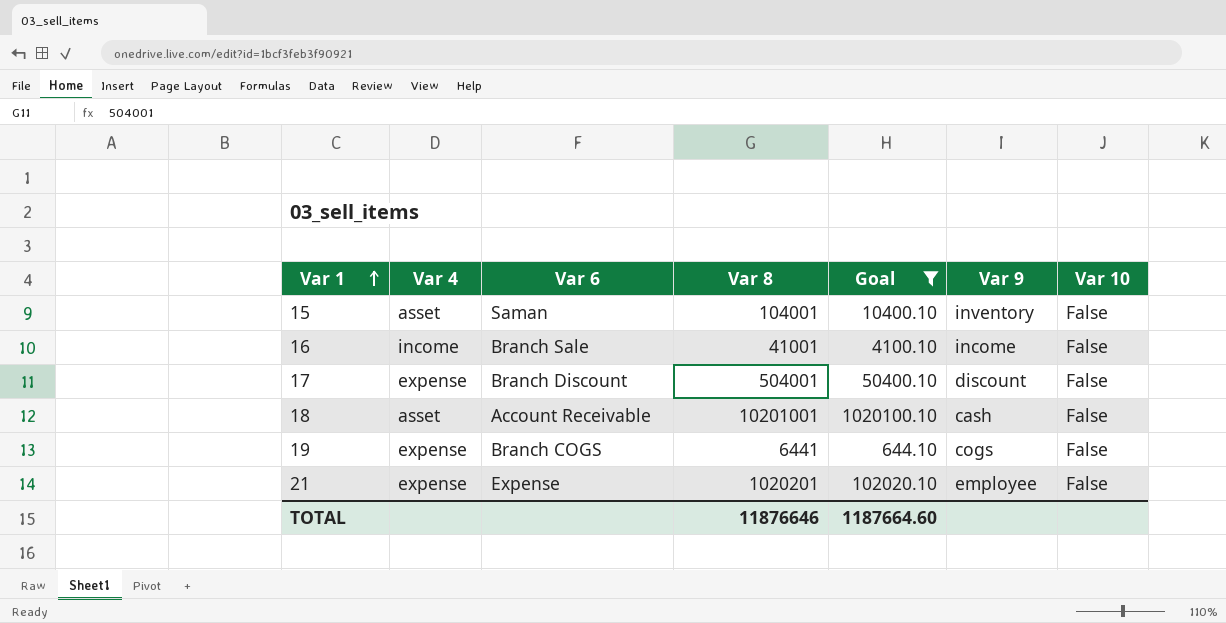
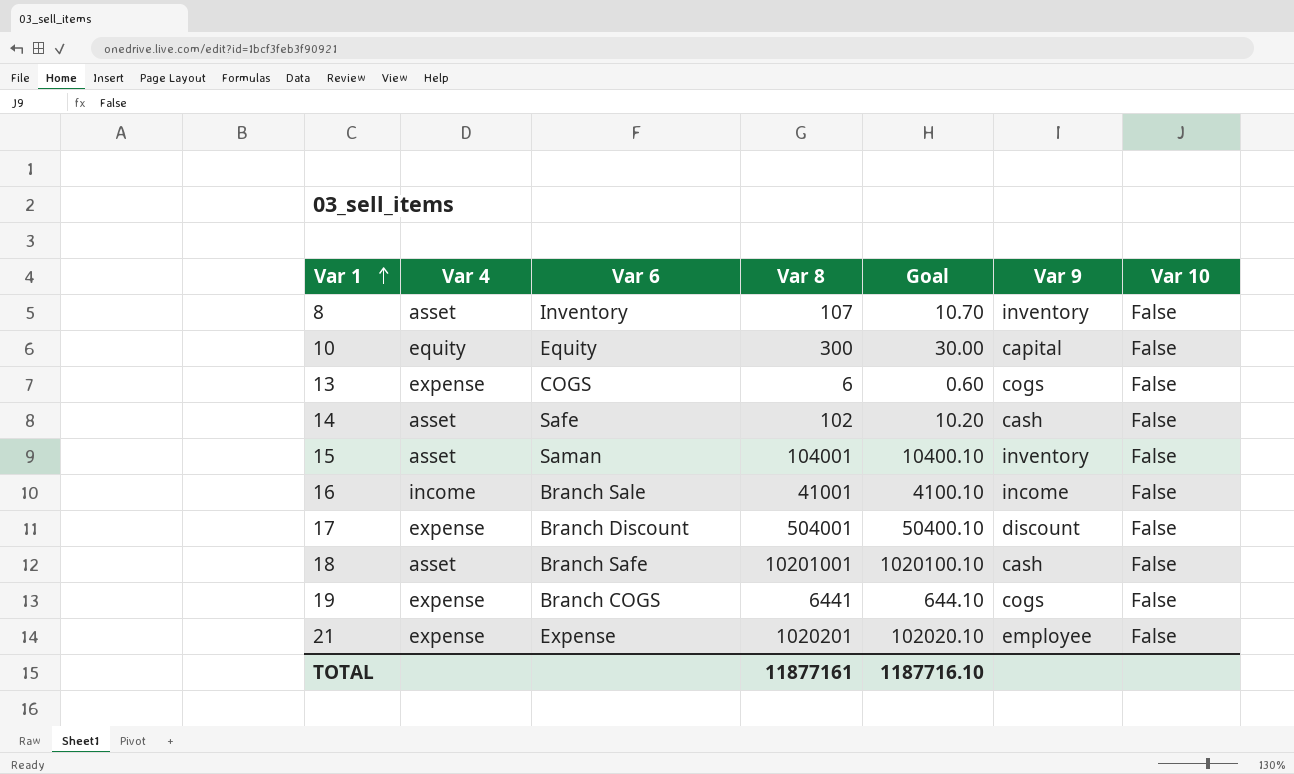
filter: Goal >= 644.10 -> none
18 | Var 6: Account Receivable -> Branch Safe
TOTAL | Var 8: 11876646 -> 11877161
TOTAL | Goal: 1187664.60 -> 1187716.10

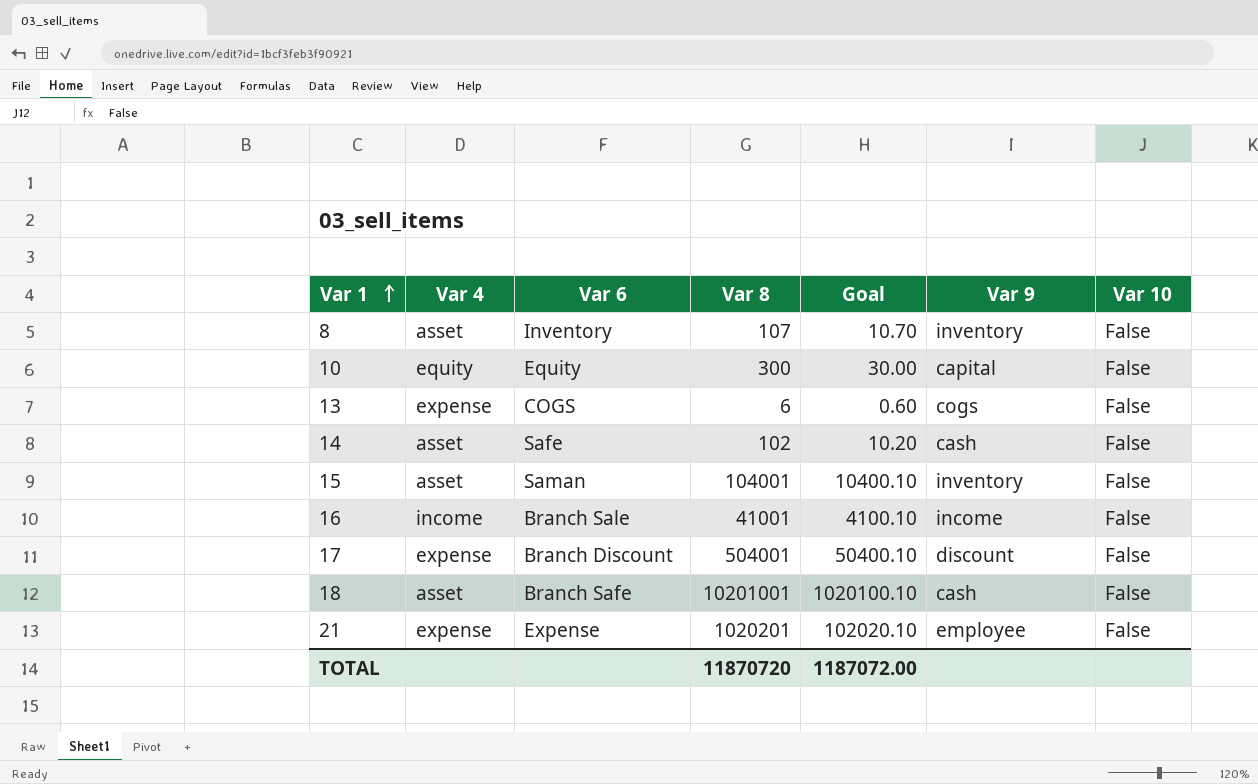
row 19: expense | Branch COGS | 6441 | 644.10 | cogs | False -> none
TOTAL | Var 8: 11877161 -> 11870720
TOTAL | Goal: 1187716.10 -> 1187072.00

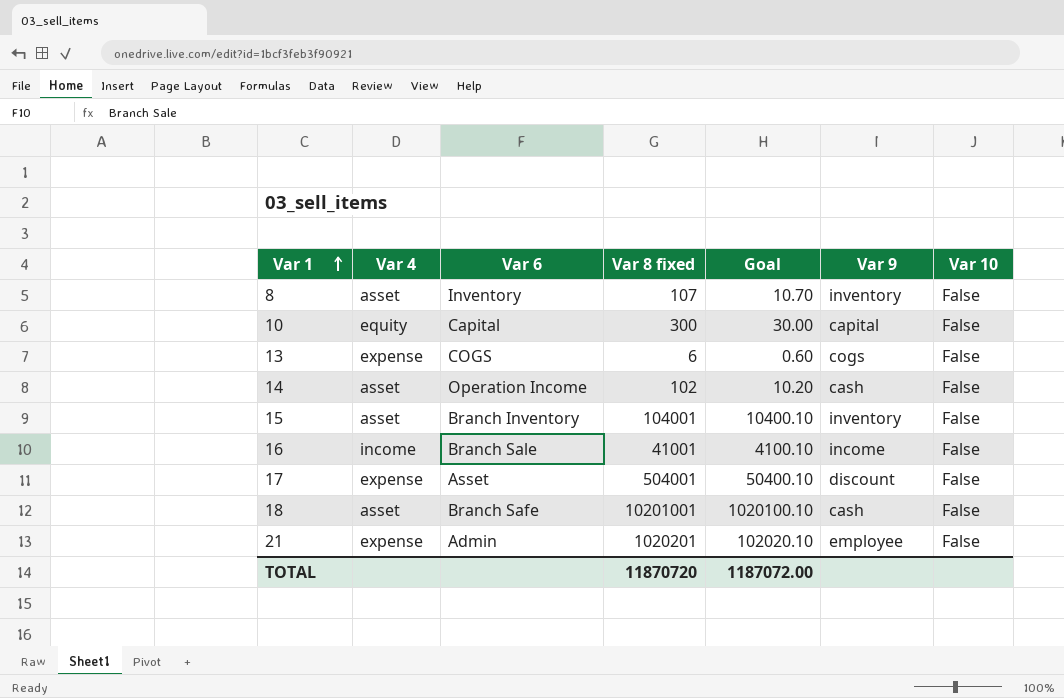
column name: Var 8 -> Var 8 fixed
10 | Var 6: Equity -> Capital
14 | Var 6: Safe -> Operation Income
15 | Var 6: Saman -> Branch Inventory
17 | Var 6: Branch Discount -> Asset
21 | Var 6: Expense -> Admin

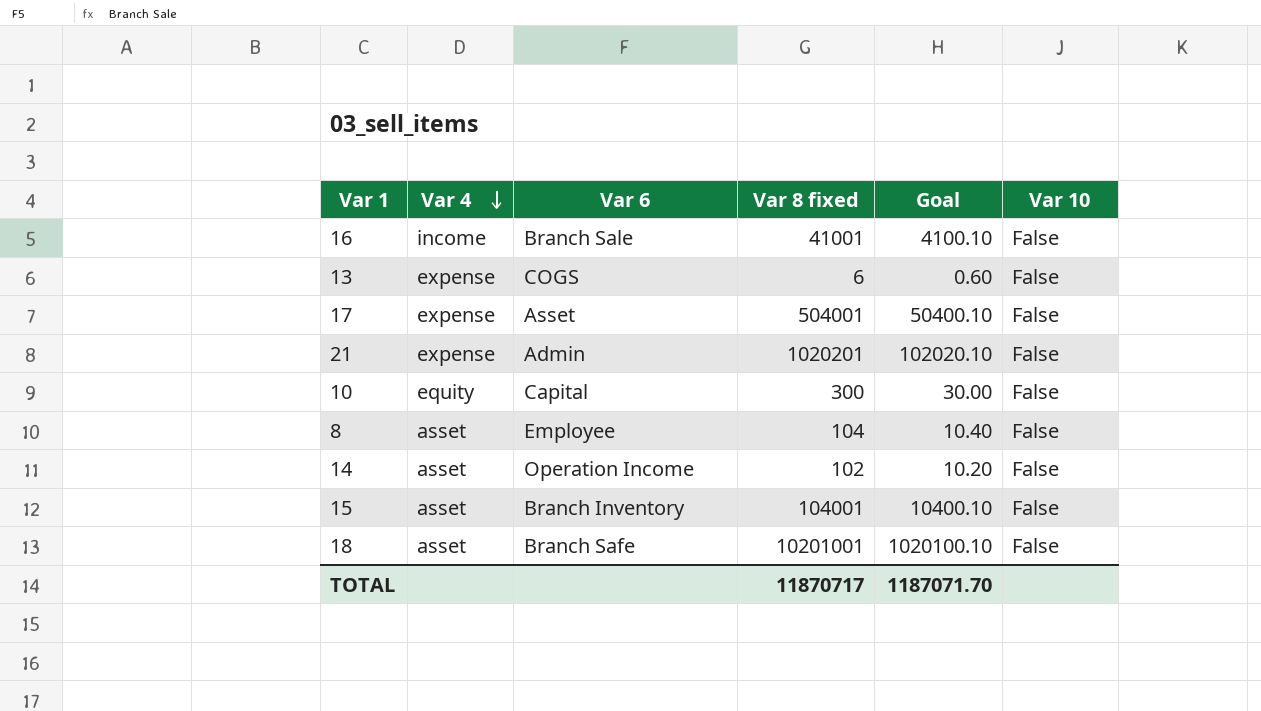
row order: Var 1 ascending -> Var 4 descending
column Var 9 | position: 6 -> none
8 | Var 6: Inventory -> Employee
8 | Var 8 fixed: 107 -> 104
8 | Goal: 10.70 -> 10.40
TOTAL | Var 8 fixed: 11870720 -> 11870717
TOTAL | Goal: 1187072.00 -> 1187071.70

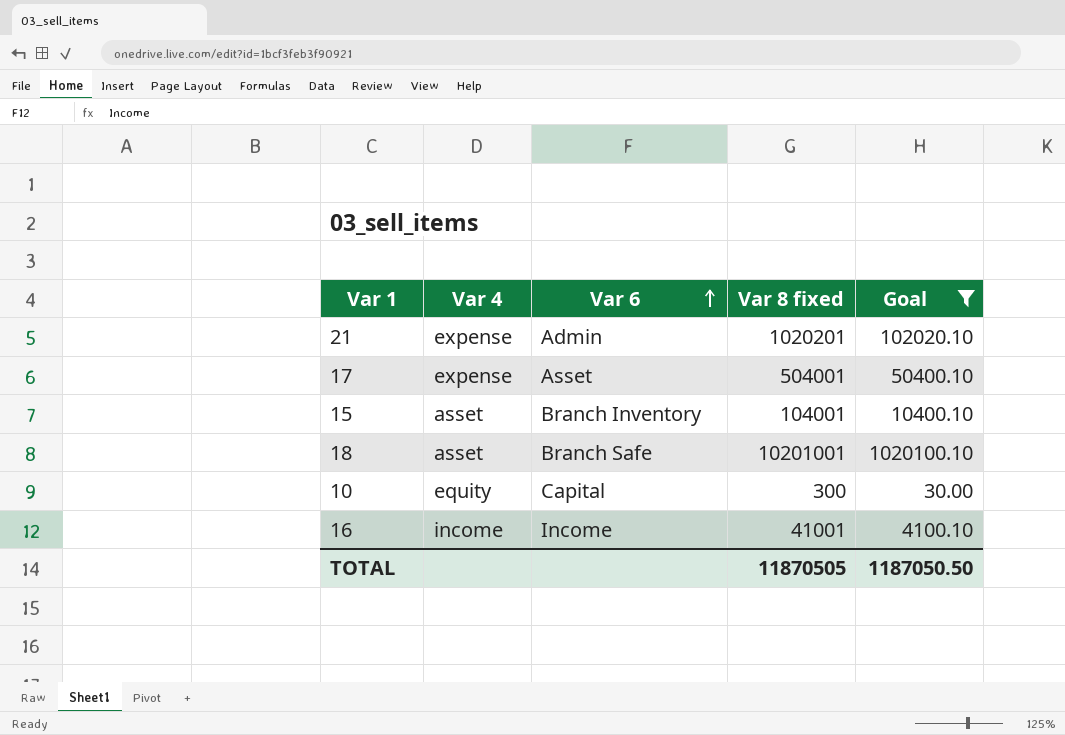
filter: none -> Goal >= 30.00
row order: Var 4 descending -> Var 6 ascending
column Var 10 | position: 6 -> none
16 | Var 6: Branch Sale -> Income
TOTAL | Var 8 fixed: 11870717 -> 11870505
TOTAL | Goal: 1187071.70 -> 1187050.50

